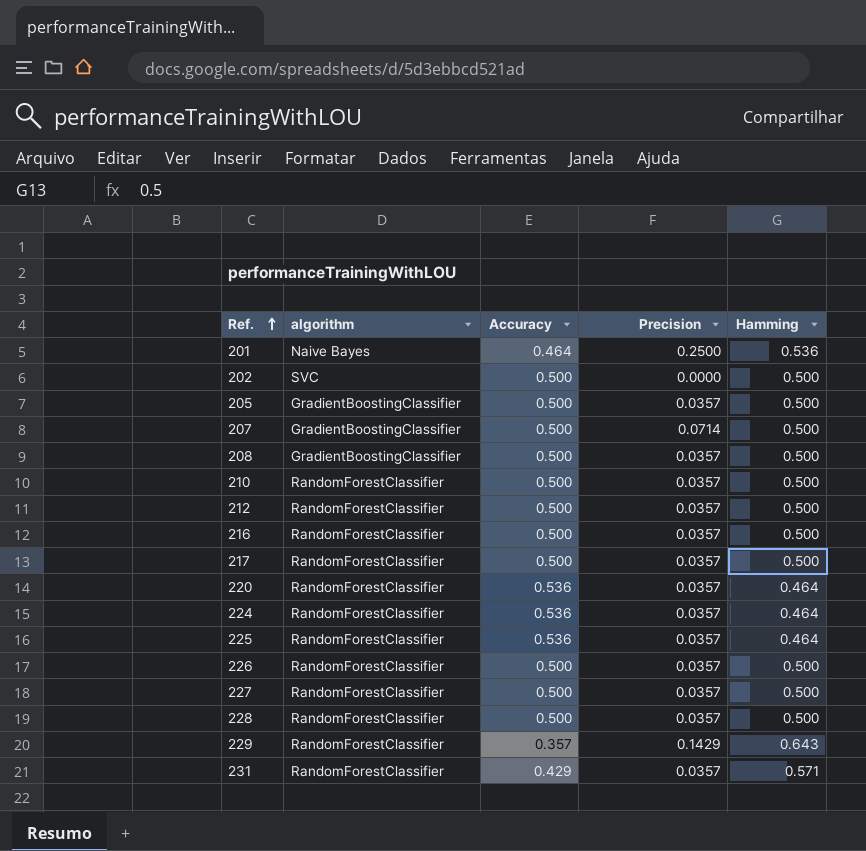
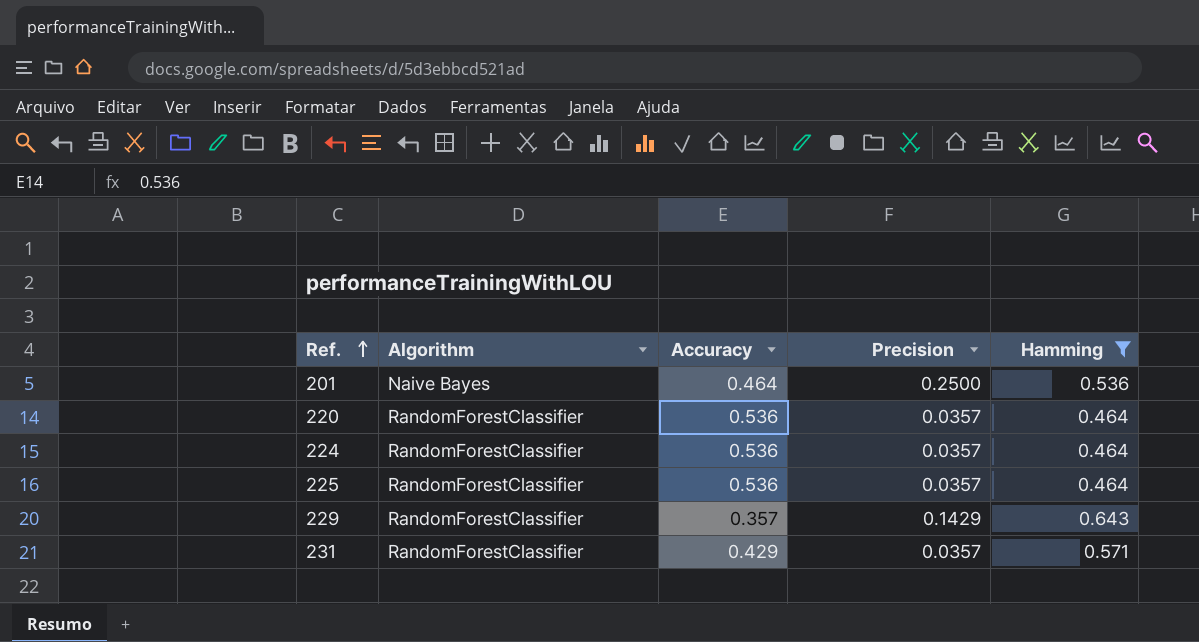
filter: none -> Hamming != 0.500
column name: algorithm -> Algorithm

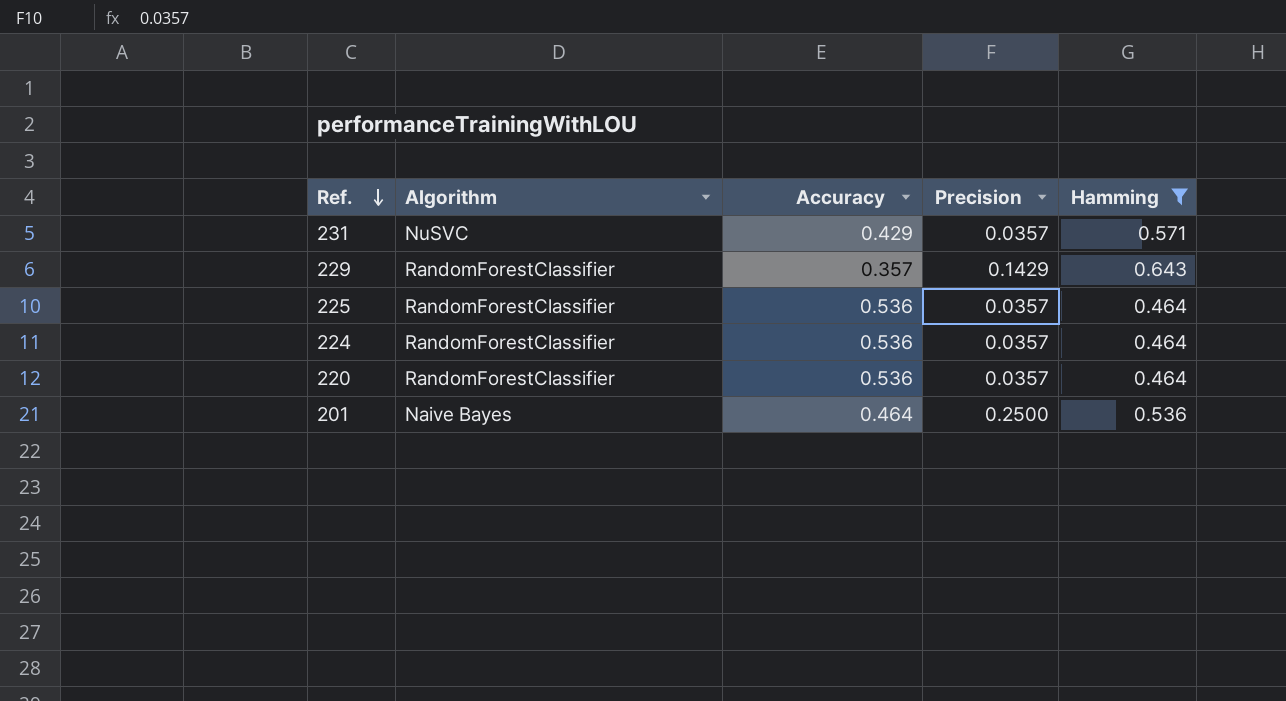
row order: Ref. ascending -> Ref. descending
231 | Algorithm: RandomForestClassifier -> NuSVC

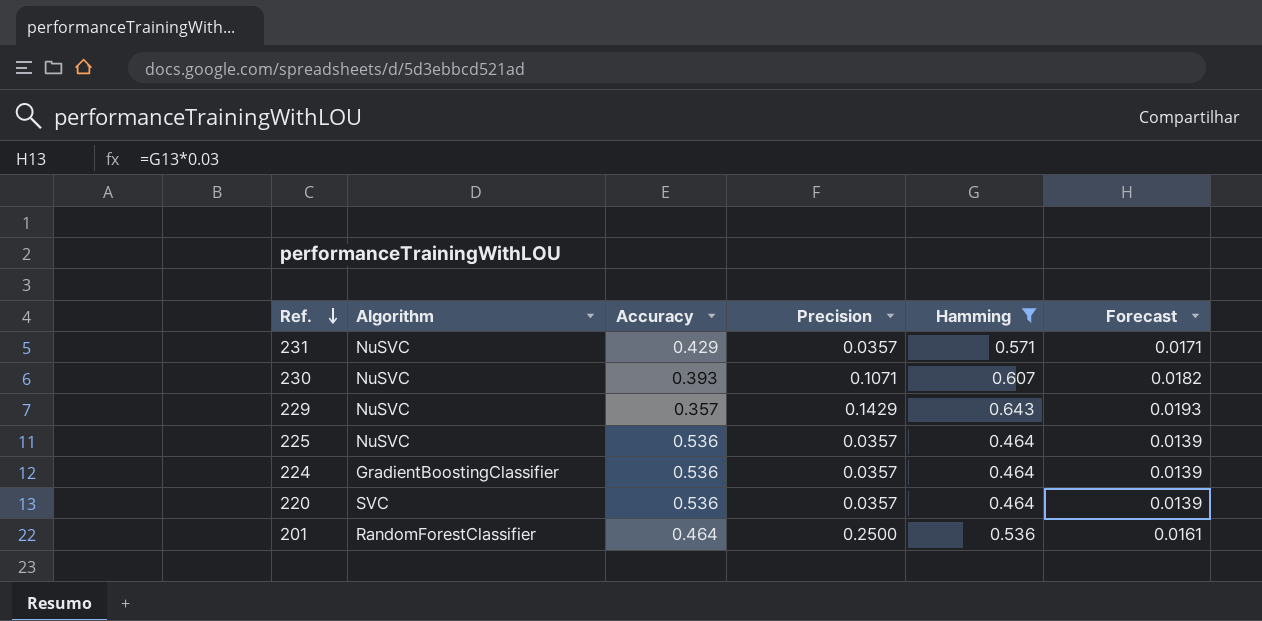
column Forecast | formula: none -> [Hamming] * 0.03
row 230: none -> NuSVC | 0.393 | 0.1071 | 0.607 | 0.0182
229 | Algorithm: RandomForestClassifier -> NuSVC
225 | Algorithm: RandomForestClassifier -> NuSVC
224 | Algorithm: RandomForestClassifier -> GradientBoostingClassifier
220 | Algorithm: RandomForestClassifier -> SVC
201 | Algorithm: Naive Bayes -> RandomForestClassifier

